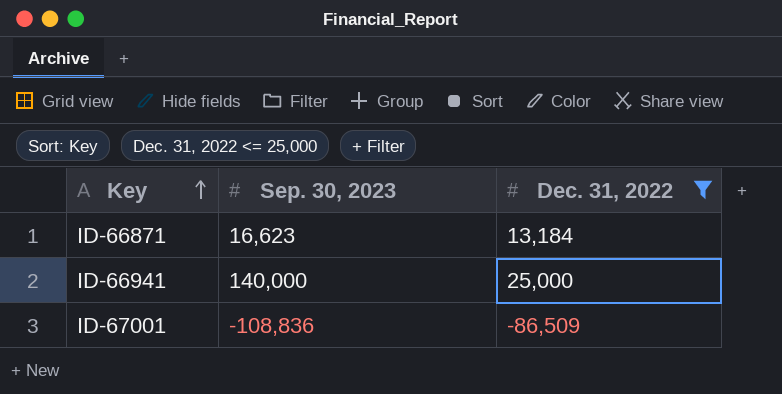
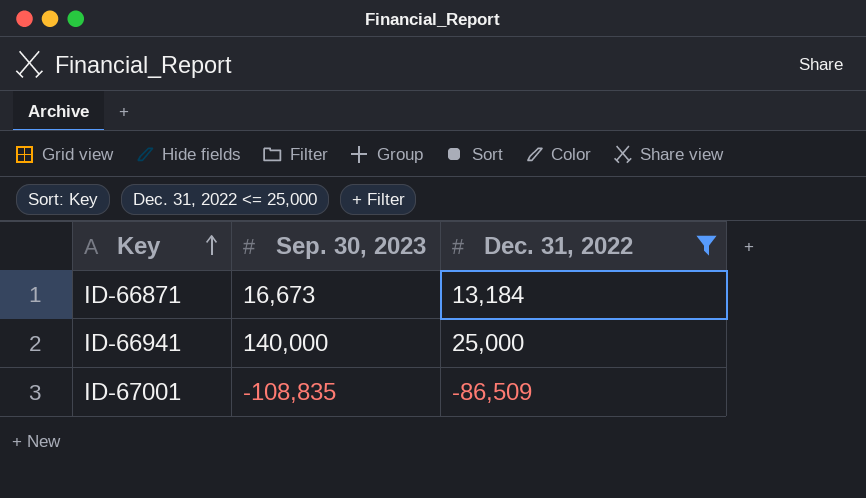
ID-66871 | Sep. 30, 2023: 16,623 -> 16,673
ID-67001 | Sep. 30, 2023: -108,836 -> -108,835

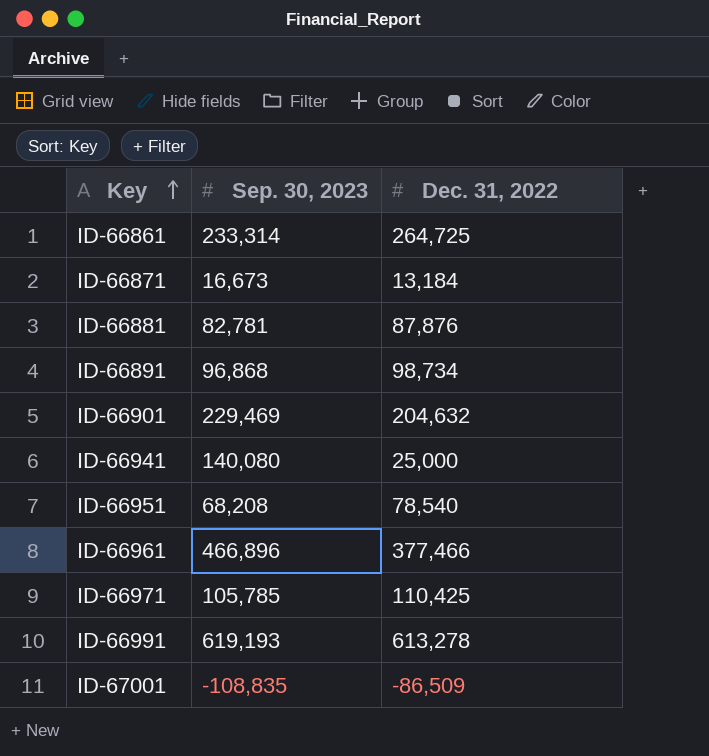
filter: Dec. 31, 2022 <= 25,000 -> none
ID-66941 | Sep. 30, 2023: 140,000 -> 140,080

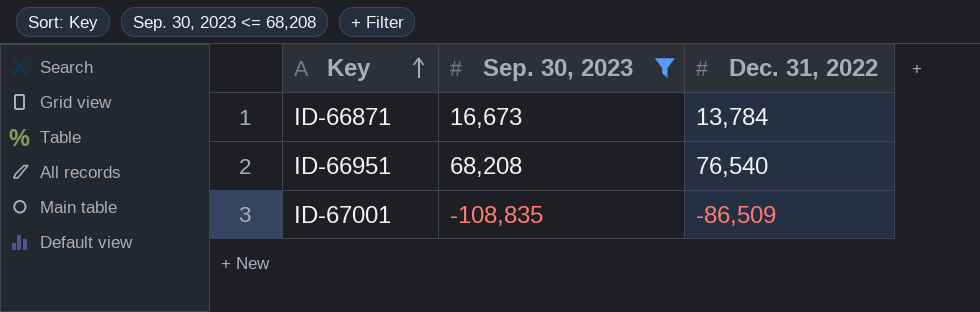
filter: none -> Sep. 30, 2023 <= 68,208
ID-66871 | Dec. 31, 2022: 13,184 -> 13,784
ID-66951 | Dec. 31, 2022: 78,540 -> 76,540

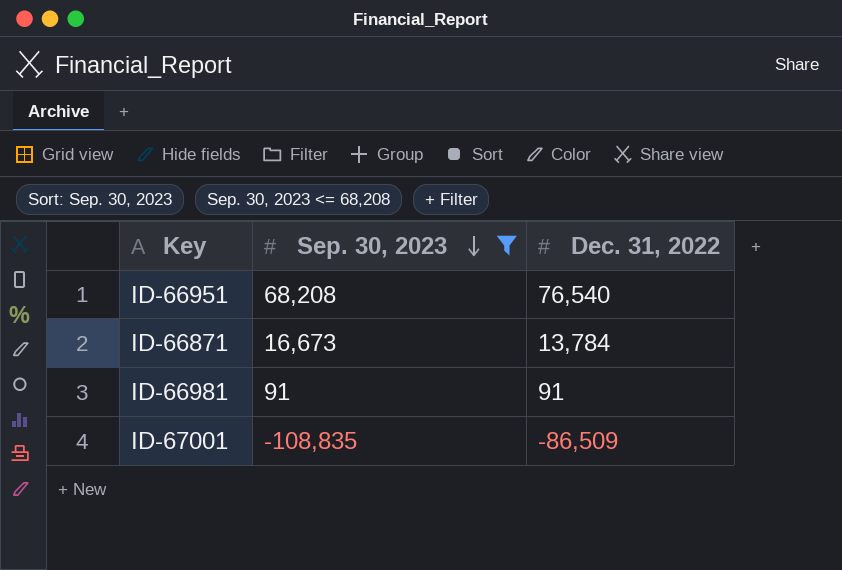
row order: Key ascending -> Sep. 30, 2023 descending
row ID-66981: none -> 91 | 91

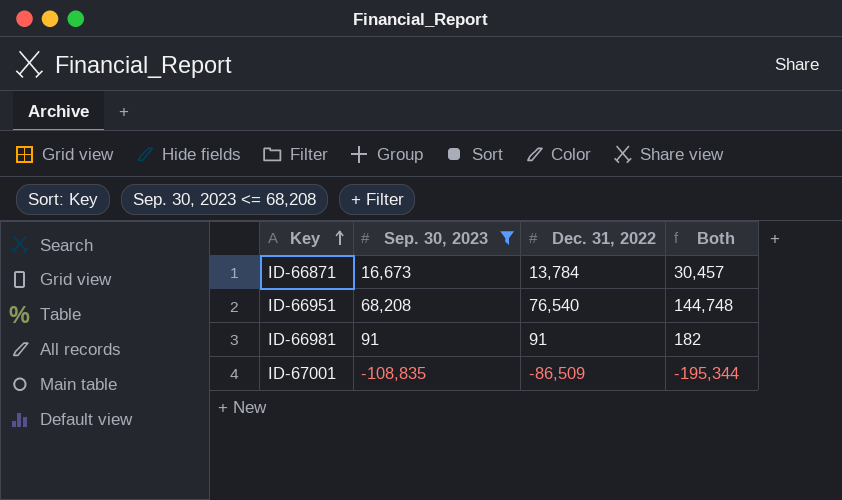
row order: Sep. 30, 2023 descending -> Key ascending
column Both | formula: none -> [Sep. 30, 2023] + [Dec. 31, 2022]

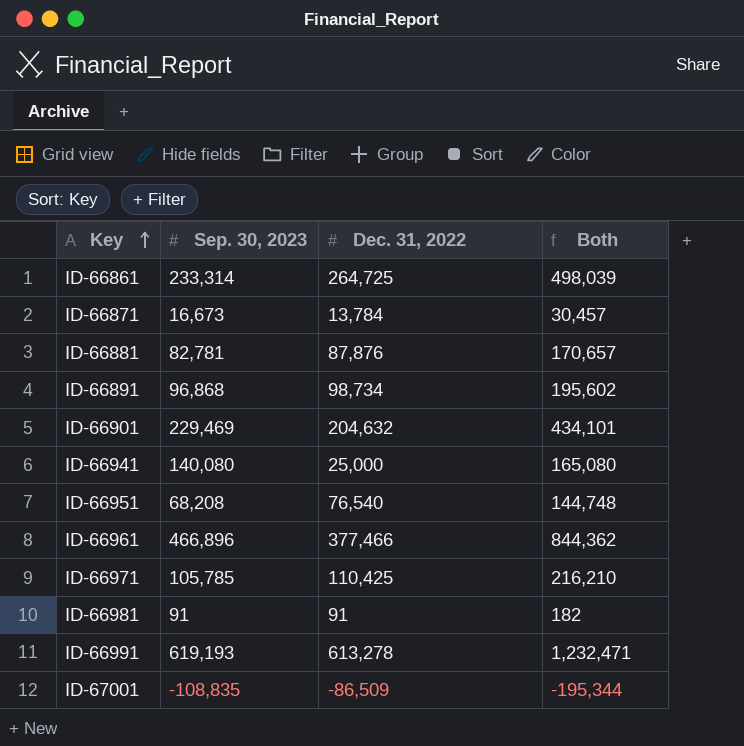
filter: Sep. 30, 2023 <= 68,208 -> none

